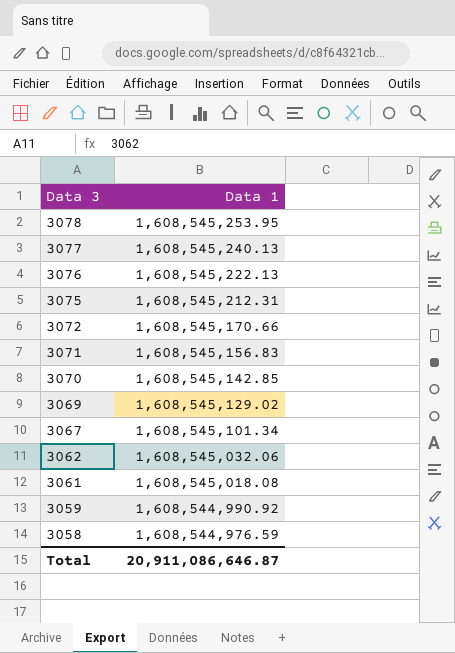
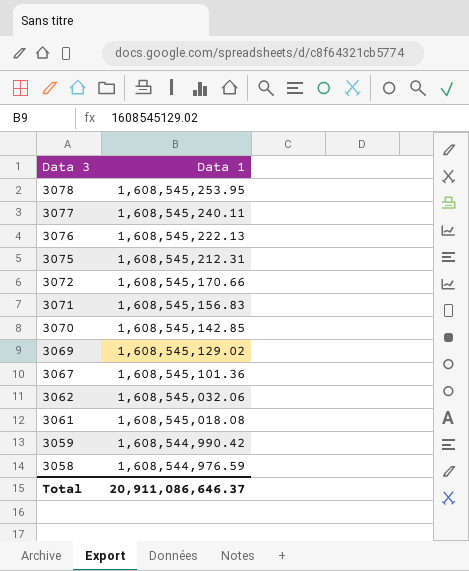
3077 | Data 1: 1,608,545,240.13 -> 1,608,545,240.11
3067 | Data 1: 1,608,545,101.34 -> 1,608,545,101.36
3059 | Data 1: 1,608,544,990.92 -> 1,608,544,990.42
Total | Data 1: 20,911,086,646.87 -> 20,911,086,646.37

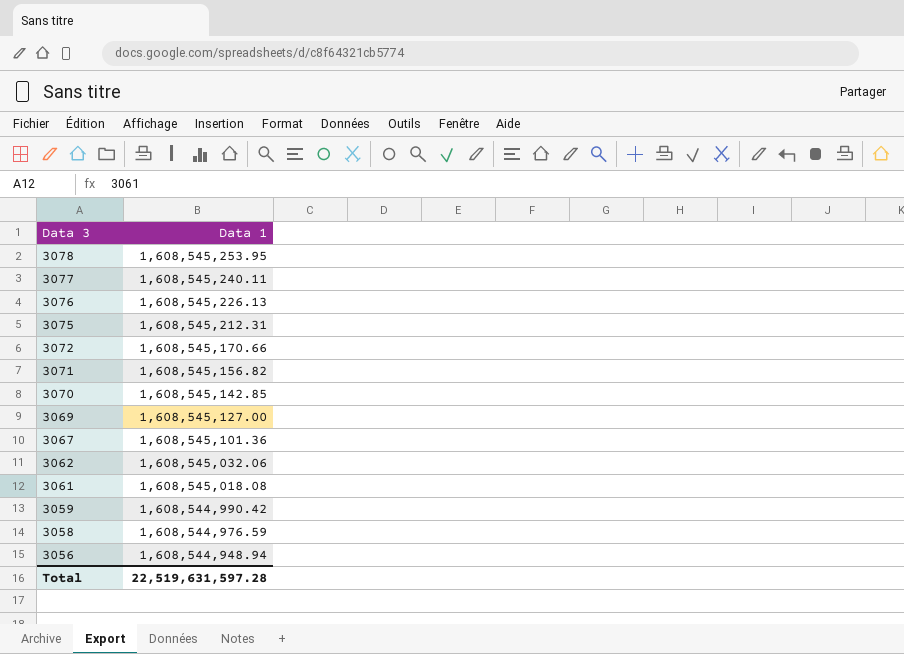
3076 | Data 1: 1,608,545,222.13 -> 1,608,545,226.13
3071 | Data 1: 1,608,545,156.83 -> 1,608,545,156.82
3069 | Data 1: 1,608,545,129.02 -> 1,608,545,127.00
row 3056: none -> 1,608,544,948.94
Total | Data 1: 20,911,086,646.37 -> 22,519,631,597.28

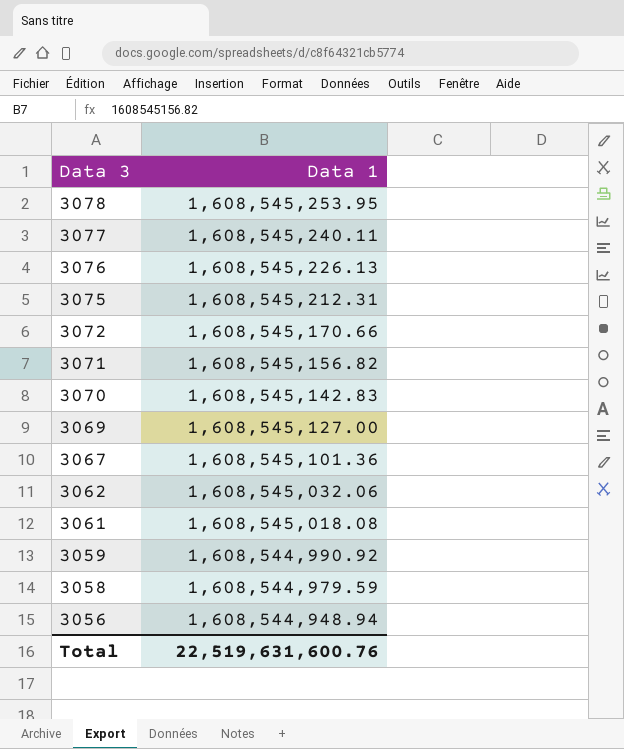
3070 | Data 1: 1,608,545,142.85 -> 1,608,545,142.83
3059 | Data 1: 1,608,544,990.42 -> 1,608,544,990.92
3058 | Data 1: 1,608,544,976.59 -> 1,608,544,979.59
Total | Data 1: 22,519,631,597.28 -> 22,519,631,600.76

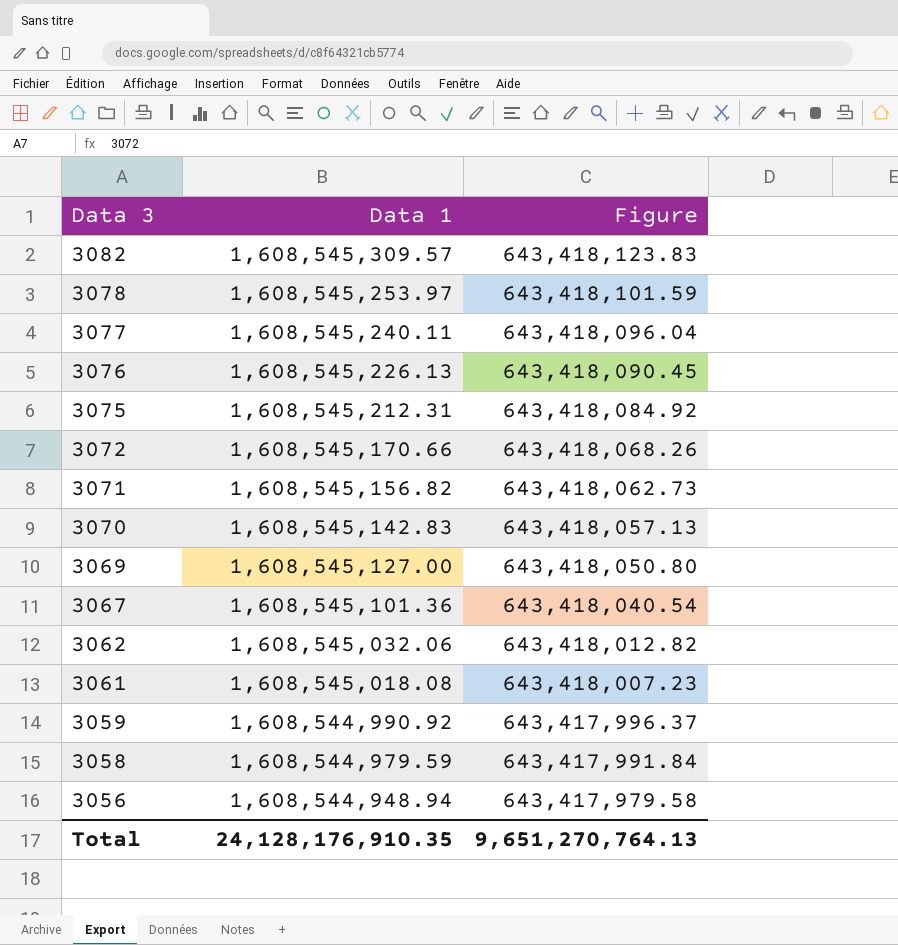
column Figure | formula: none -> [Data 1] * 0.4
row 3082: none -> 1,608,545,309.57 | 643,418,123.83
3078 | Data 1: 1,608,545,253.95 -> 1,608,545,253.97
Total | Data 1: 22,519,631,600.76 -> 24,128,176,910.35

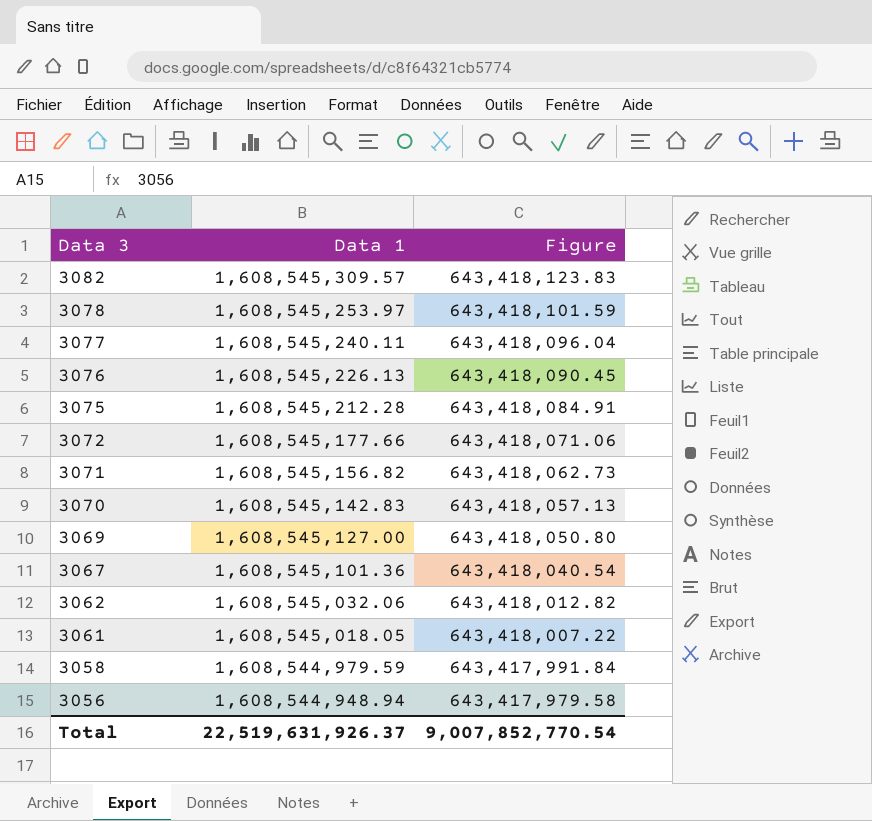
row 3059: 1,608,544,990.92 | 643,417,996.37 -> none
3075 | Data 1: 1,608,545,212.31 -> 1,608,545,212.28
3075 | Figure: 643,418,084.92 -> 643,418,084.91
3072 | Data 1: 1,608,545,170.66 -> 1,608,545,177.66
3072 | Figure: 643,418,068.26 -> 643,418,071.06
3061 | Data 1: 1,608,545,018.08 -> 1,608,545,018.05
3061 | Figure: 643,418,007.23 -> 643,418,007.22
Total | Data 1: 24,128,176,910.35 -> 22,519,631,926.37
Total | Figure: 9,651,270,764.13 -> 9,007,852,770.54

